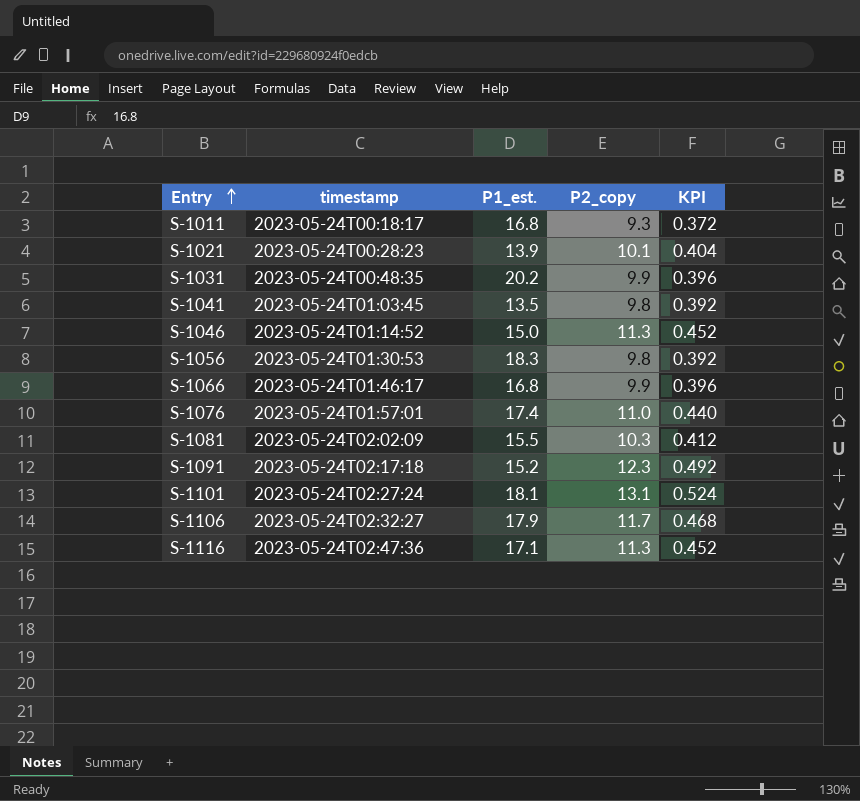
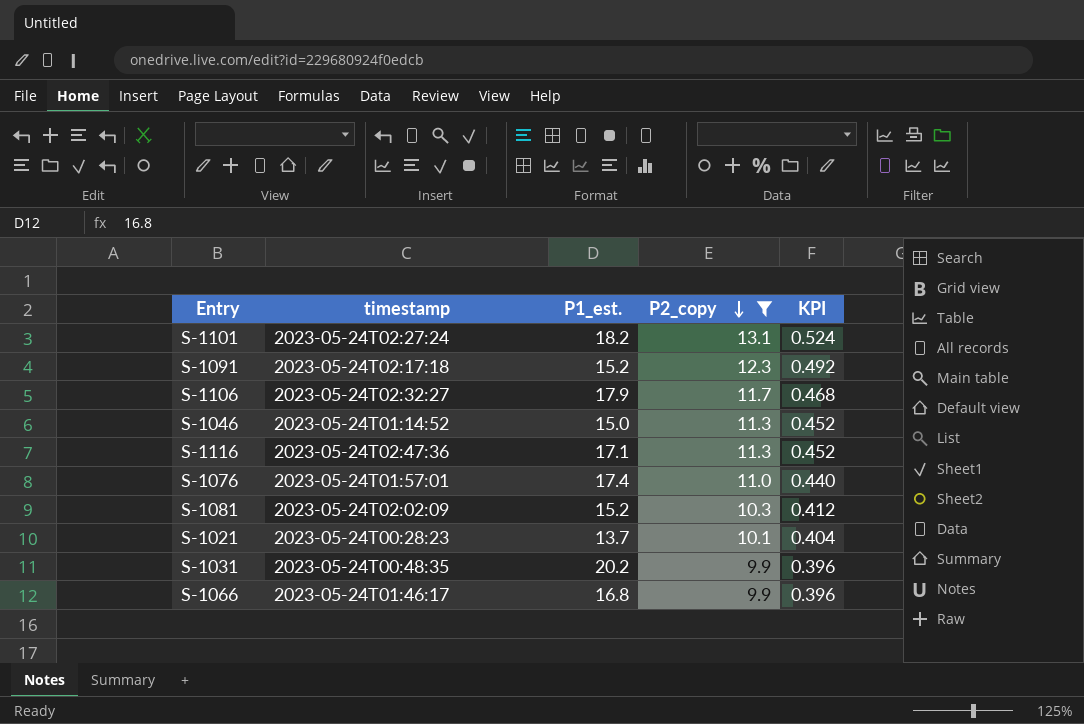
filter: none -> P2_copy >= 9.9
row order: Entry ascending -> P2_copy descending
S-1101 | P1_est.: 18.1 -> 18.2
S-1081 | P1_est.: 15.5 -> 15.2
S-1021 | P1_est.: 13.9 -> 13.7

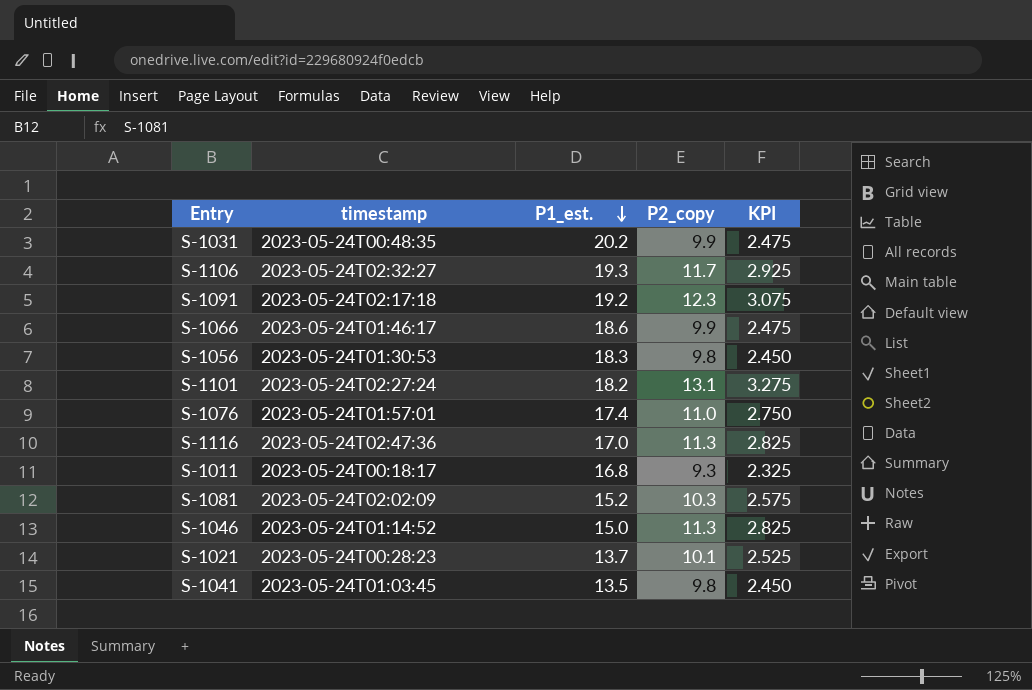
filter: P2_copy >= 9.9 -> none
row order: P2_copy descending -> P1_est. descending
column KPI | formula: [P2_copy] * 0.04 -> [P2_copy] * 0.25
S-1106 | P1_est.: 17.9 -> 19.3
S-1091 | P1_est.: 15.2 -> 19.2
S-1066 | P1_est.: 16.8 -> 18.6
S-1116 | P1_est.: 17.1 -> 17.0

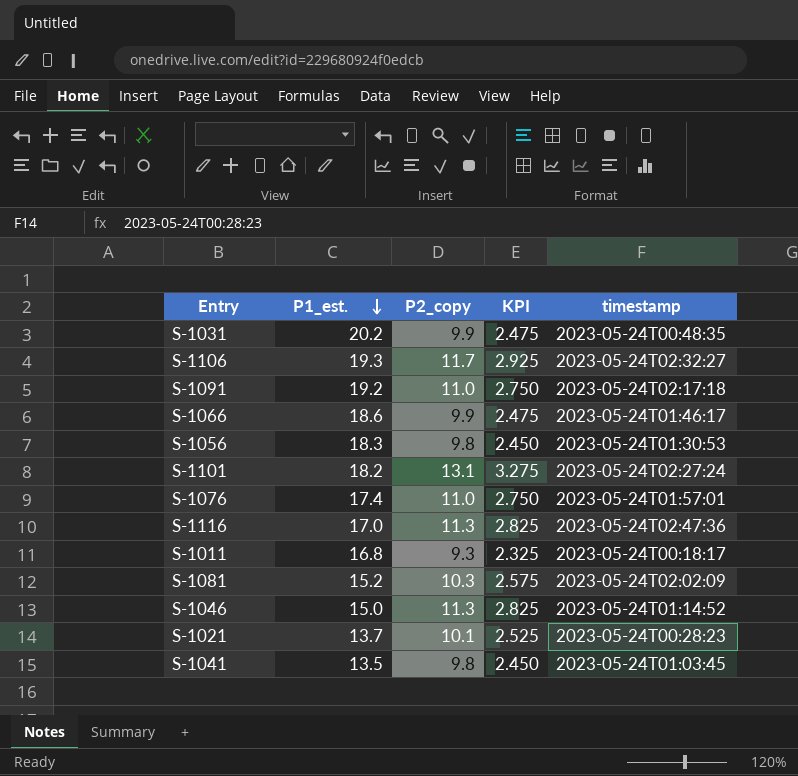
column timestamp | position: 2 -> 5
S-1091 | P2_copy: 12.3 -> 11.0
S-1091 | KPI: 3.075 -> 2.750

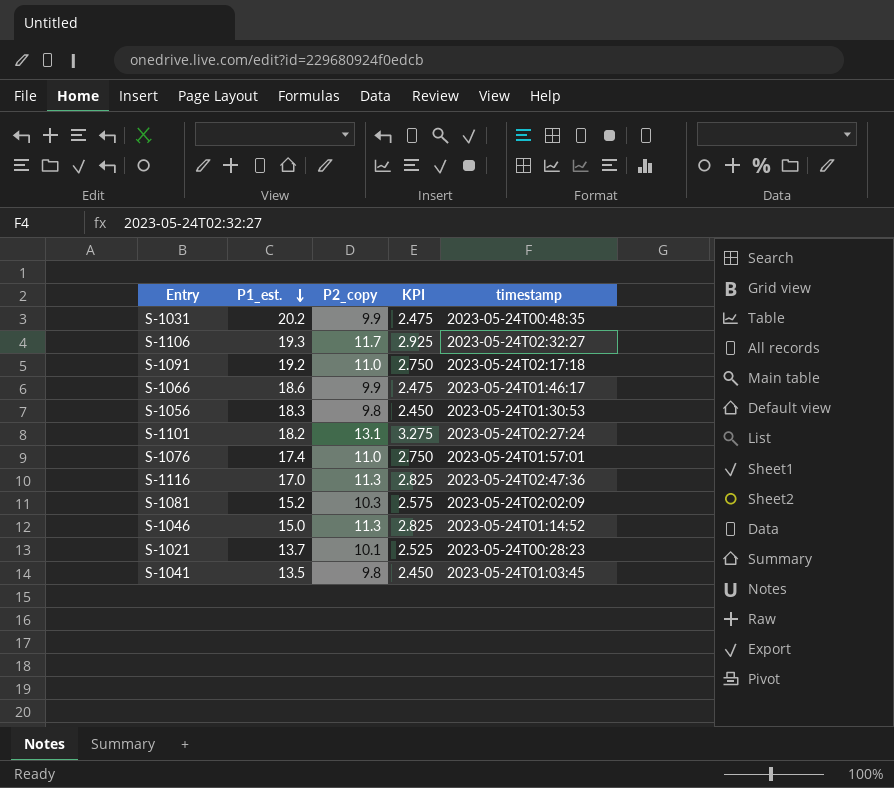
row S-1011: 16.8 | 9.3 | 2.325 | 2023-05-24T00:18:17 -> none

